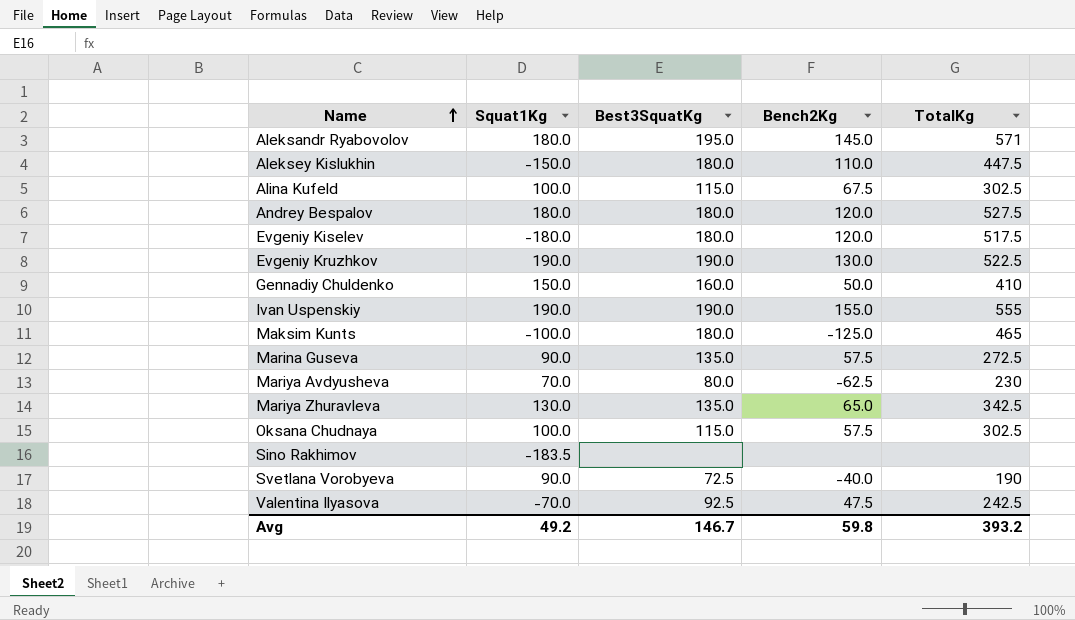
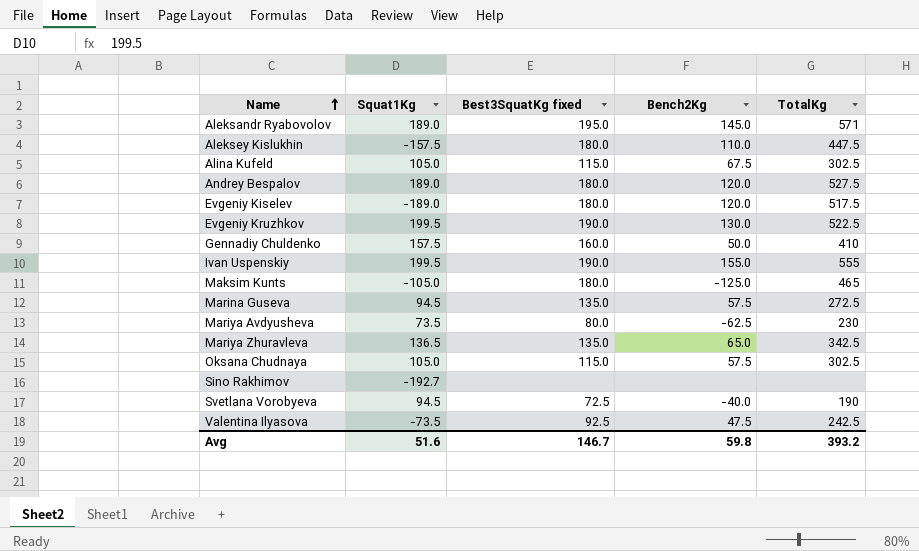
column name: Best3SquatKg -> Best3SquatKg fixed
Aleksandr Ryabovolov | Squat1Kg: 180.0 -> 189.0
Aleksey Kislukhin | Squat1Kg: -150.0 -> -157.5
Alina Kufeld | Squat1Kg: 100.0 -> 105.0
Andrey Bespalov | Squat1Kg: 180.0 -> 189.0
Evgeniy Kiselev | Squat1Kg: -180.0 -> -189.0
Evgeniy Kruzhkov | Squat1Kg: 190.0 -> 199.5
Gennadiy Chuldenko | Squat1Kg: 150.0 -> 157.5
Ivan Uspenskiy | Squat1Kg: 190.0 -> 199.5
Maksim Kunts | Squat1Kg: -100.0 -> -105.0
Marina Guseva | Squat1Kg: 90.0 -> 94.5
Mariya Avdyusheva | Squat1Kg: 70.0 -> 73.5
Mariya Zhuravleva | Squat1Kg: 130.0 -> 136.5
Oksana Chudnaya | Squat1Kg: 100.0 -> 105.0
Sino Rakhimov | Squat1Kg: -183.5 -> -192.7
Svetlana Vorobyeva | Squat1Kg: 90.0 -> 94.5
Valentina Ilyasova | Squat1Kg: -70.0 -> -73.5
Avg | Squat1Kg: 49.2 -> 51.6

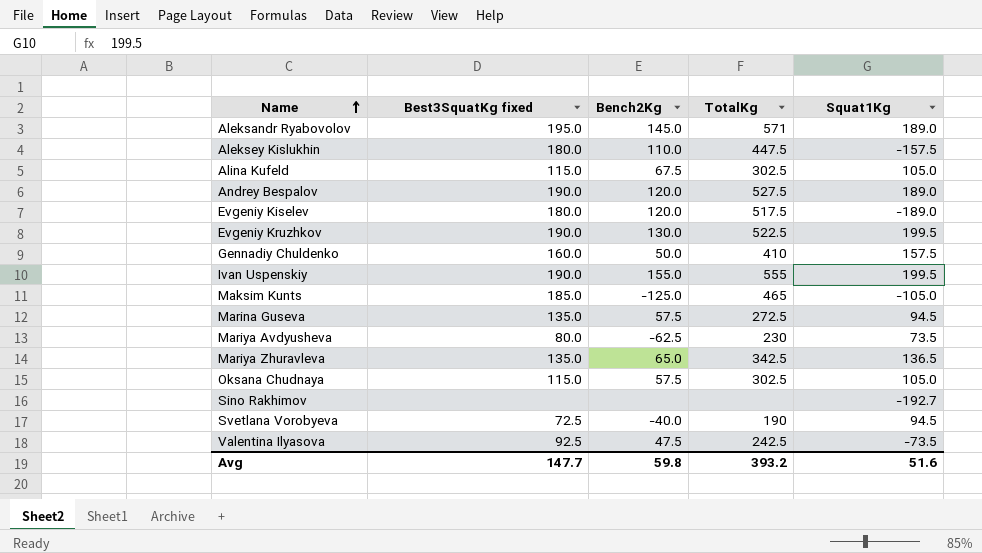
column Squat1Kg | position: 2 -> 5
Andrey Bespalov | Best3SquatKg fixed: 180.0 -> 190.0
Maksim Kunts | Best3SquatKg fixed: 180.0 -> 185.0
Avg | Best3SquatKg fixed: 146.7 -> 147.7

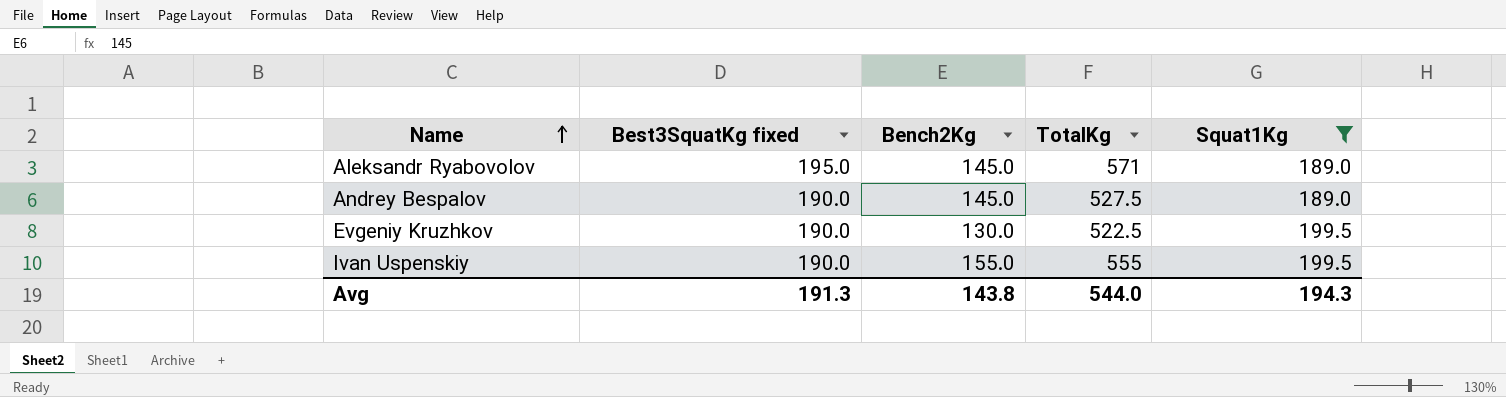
filter: none -> Squat1Kg >= 189.0
Andrey Bespalov | Bench2Kg: 120.0 -> 145.0
Avg | Best3SquatKg fixed: 147.7 -> 191.3
Avg | Bench2Kg: 59.8 -> 143.8
Avg | TotalKg: 393.2 -> 544.0
Avg | Squat1Kg: 51.6 -> 194.3

